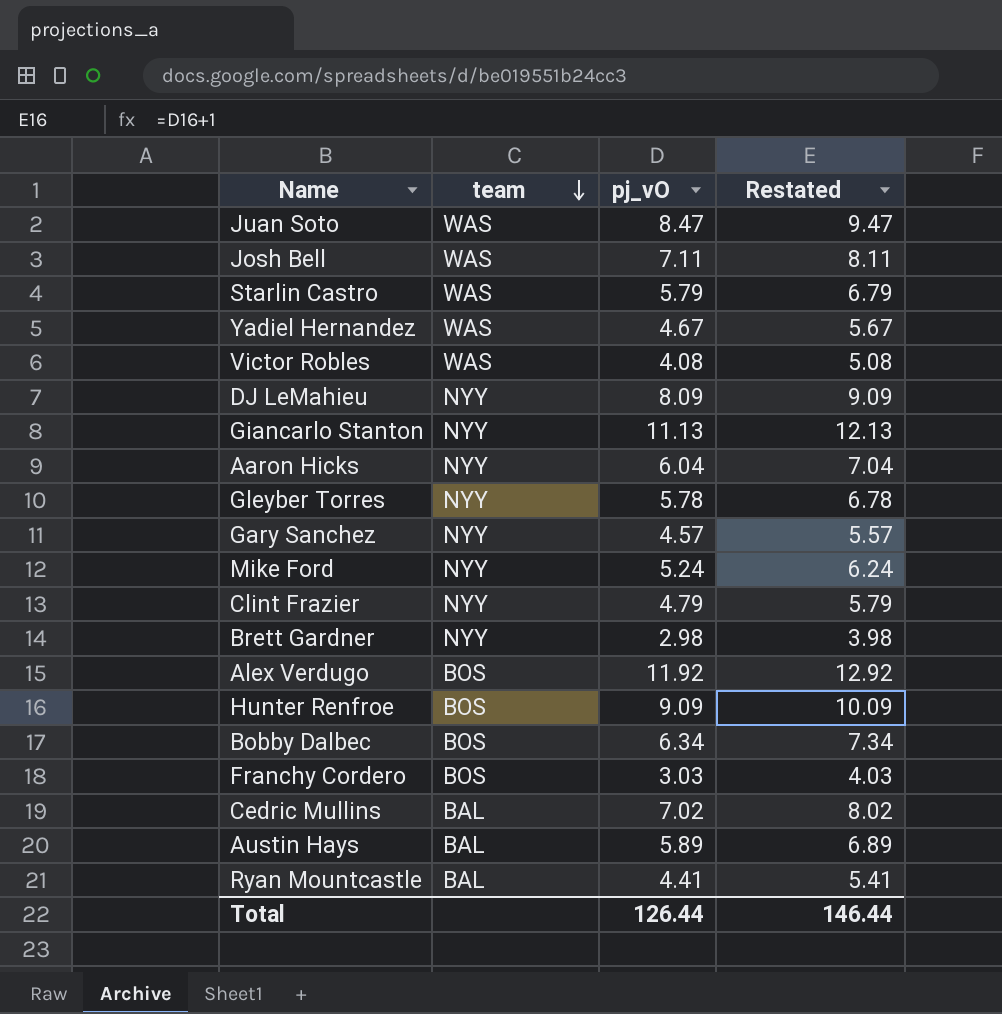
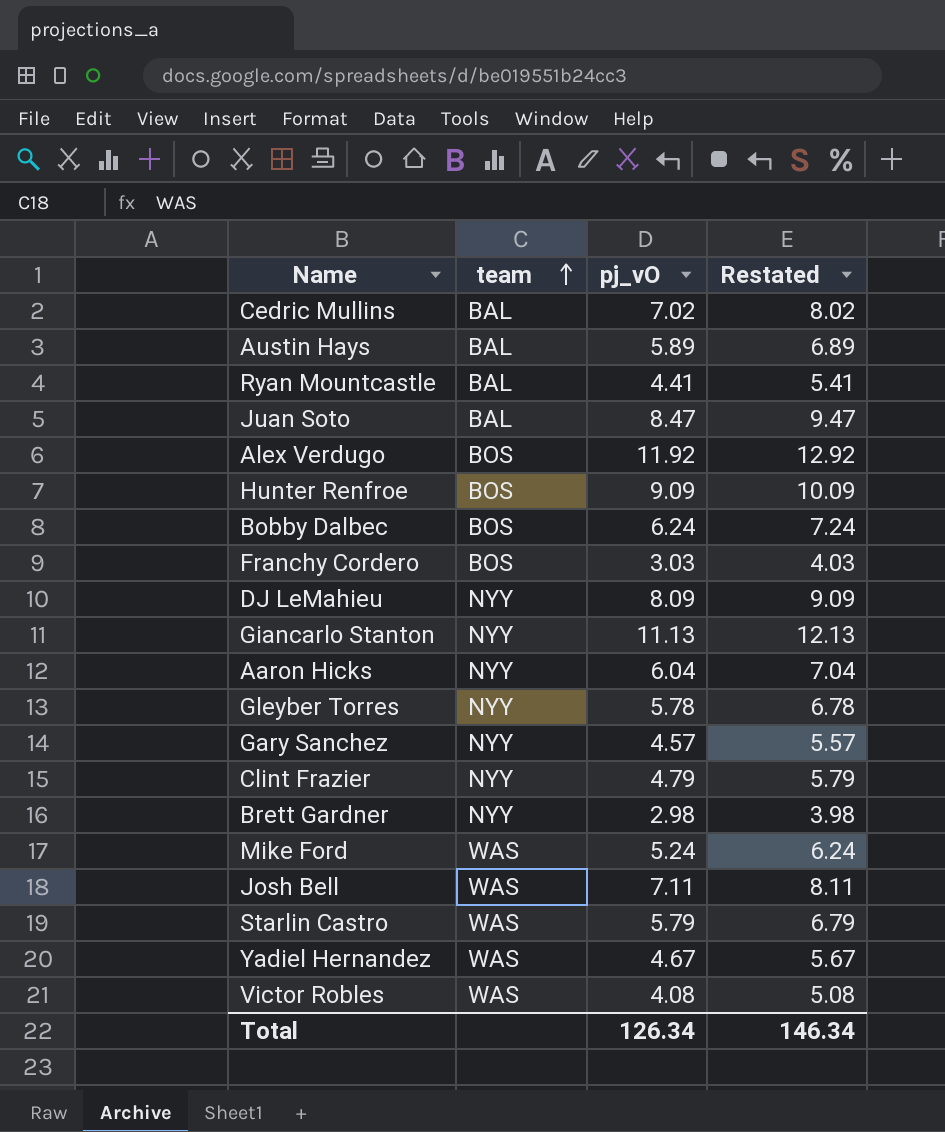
row order: team descending -> team ascending
Juan Soto | team: WAS -> BAL
Bobby Dalbec | pj_vO: 6.34 -> 6.24
Bobby Dalbec | Restated: 7.34 -> 7.24
Mike Ford | team: NYY -> WAS
Total | pj_vO: 126.44 -> 126.34
Total | Restated: 146.44 -> 146.34

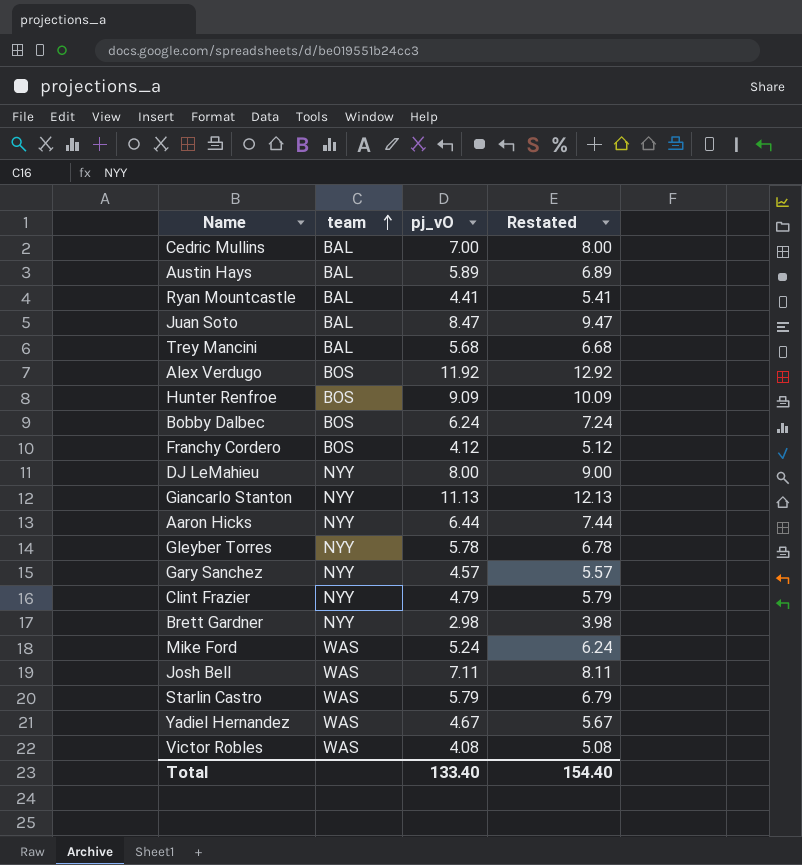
Cedric Mullins | pj_vO: 7.02 -> 7.00
Cedric Mullins | Restated: 8.02 -> 8.00
row Trey Mancini: none -> BAL | 5.68 | 6.68
Franchy Cordero | pj_vO: 3.03 -> 4.12
Franchy Cordero | Restated: 4.03 -> 5.12
DJ LeMahieu | pj_vO: 8.09 -> 8.00
DJ LeMahieu | Restated: 9.09 -> 9.00
Aaron Hicks | pj_vO: 6.04 -> 6.44
Aaron Hicks | Restated: 7.04 -> 7.44
Total | pj_vO: 126.34 -> 133.40
Total | Restated: 146.34 -> 154.40

